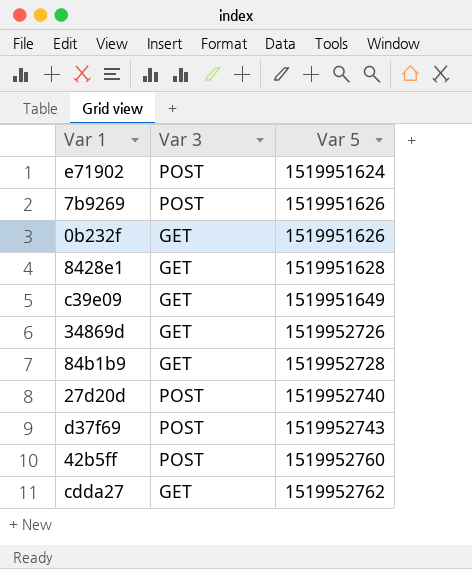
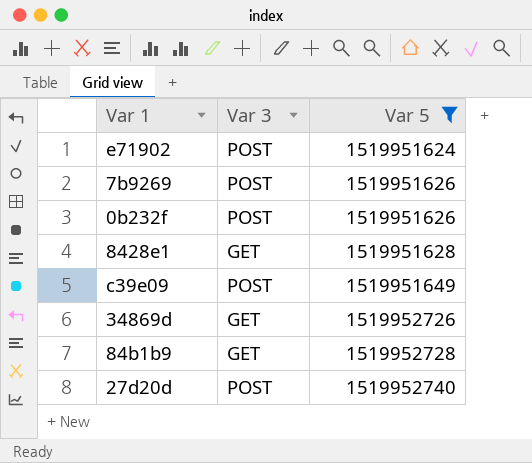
filter: none -> Var 5 <= 1519952740
0b232f | Var 3: GET -> POST
c39e09 | Var 3: GET -> POST

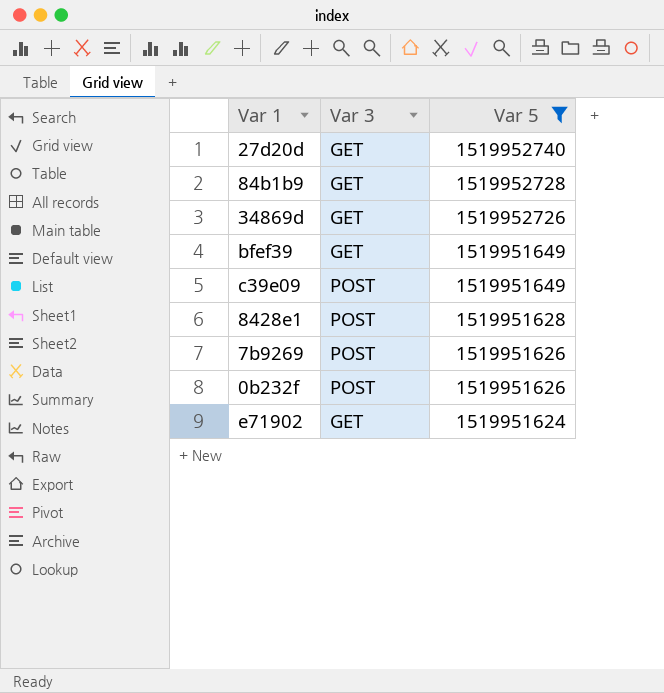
row order: Var 5 ascending -> Var 5 descending
27d20d | Var 3: POST -> GET
row bfef39: none -> GET | 1519951649
8428e1 | Var 3: GET -> POST
e71902 | Var 3: POST -> GET

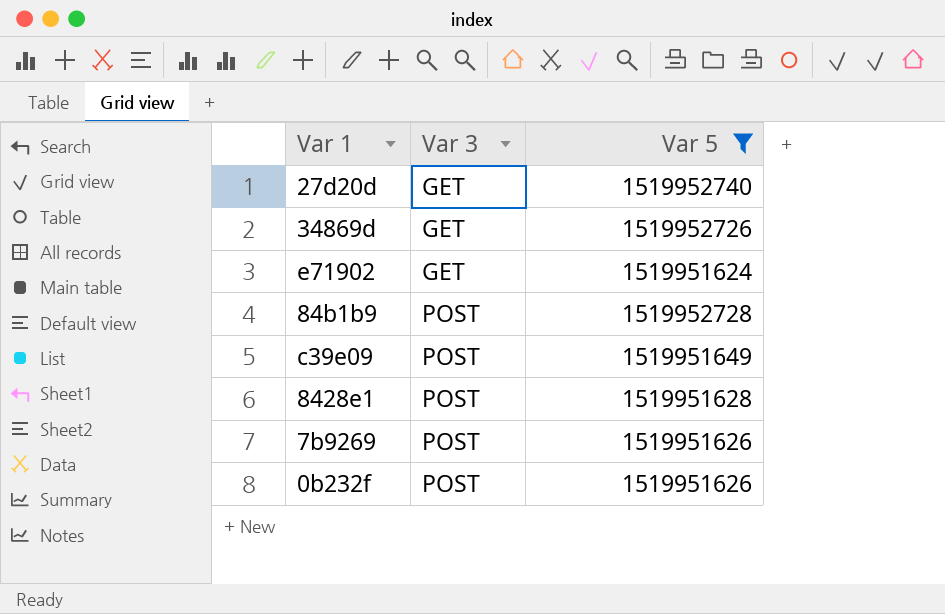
row order: Var 5 descending -> Var 3 ascending
row bfef39: GET | 1519951649 -> none
84b1b9 | Var 3: GET -> POST

